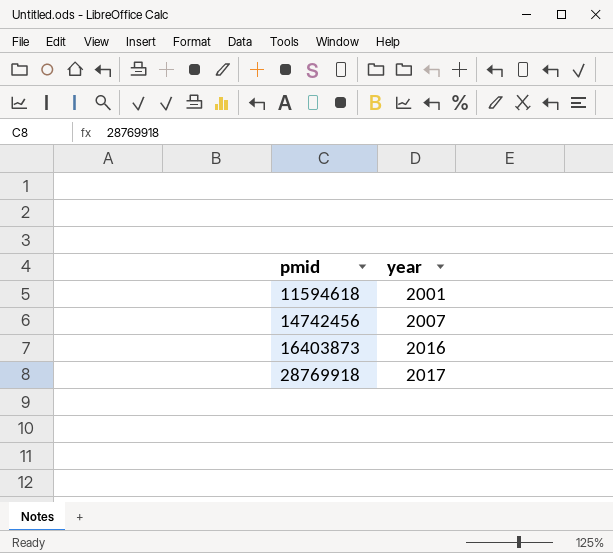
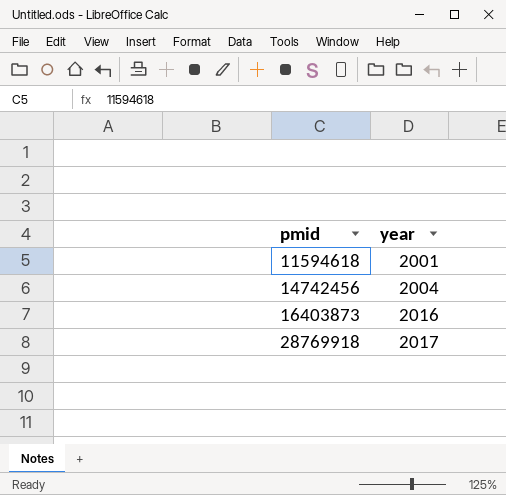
14742456 | year: 2007 -> 2004

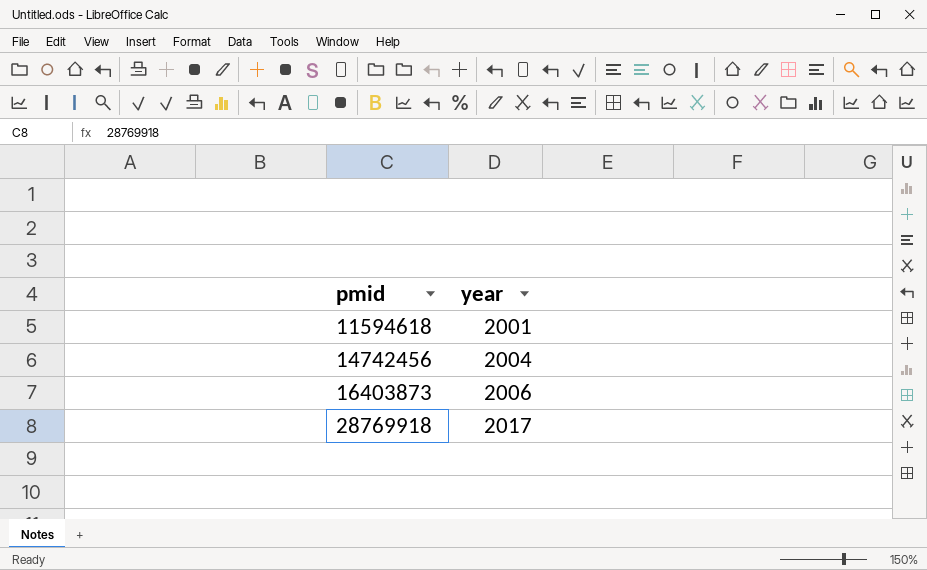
16403873 | year: 2016 -> 2006

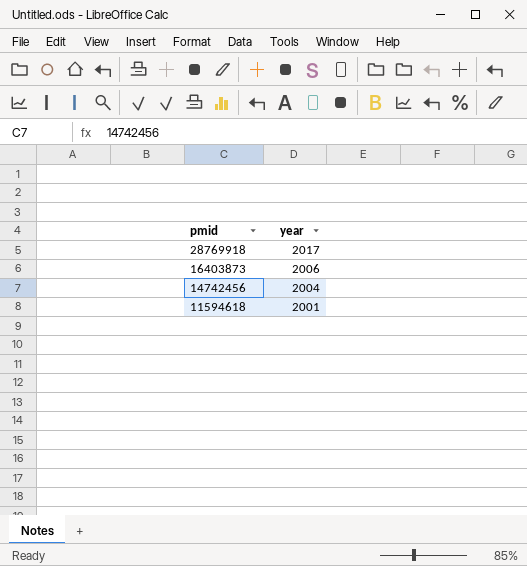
row order: pmid ascending -> pmid descending

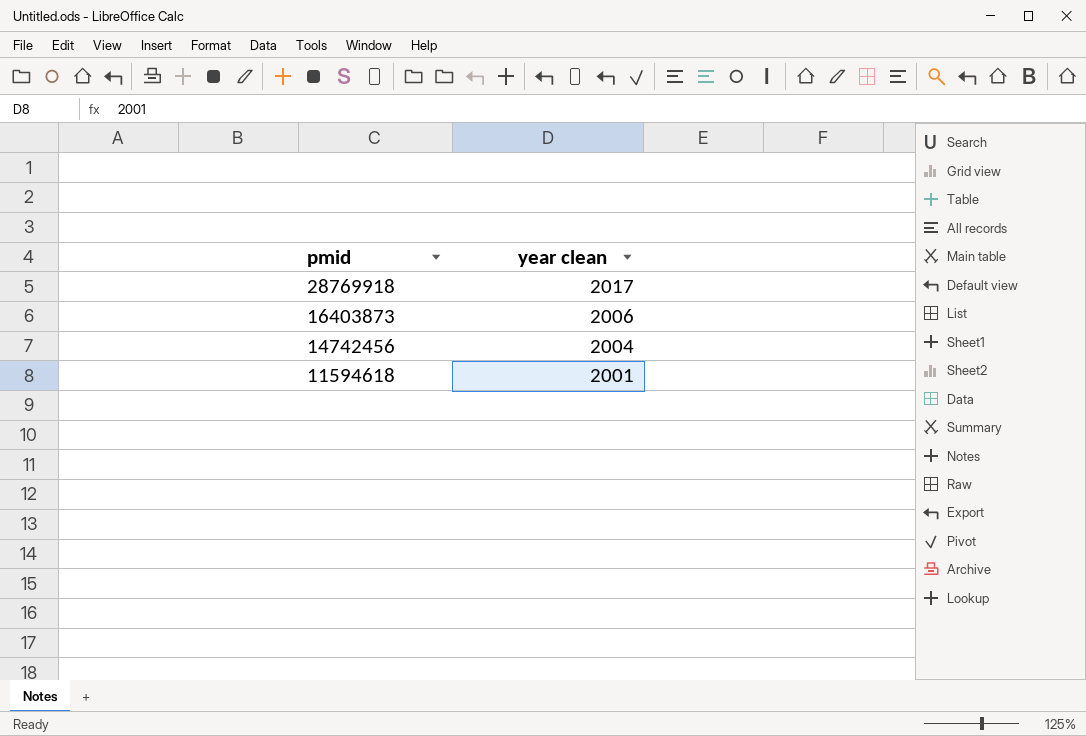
column name: year -> year clean

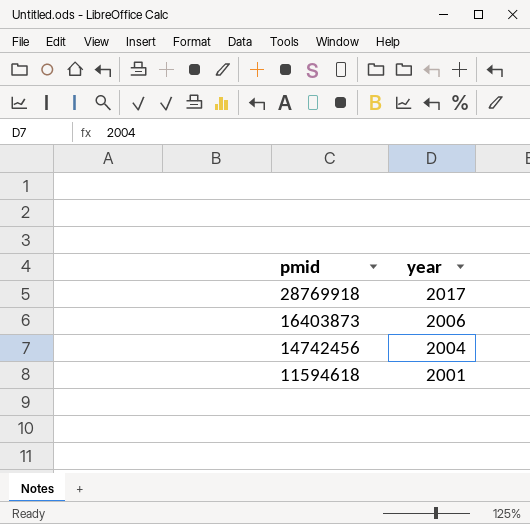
column name: year clean -> year

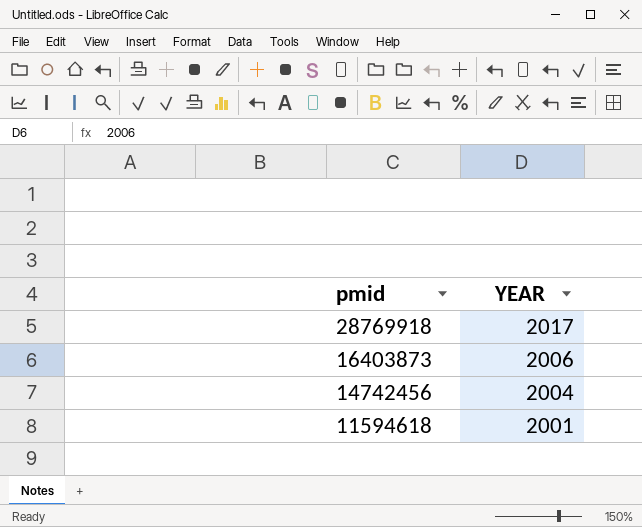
column name: year -> YEAR

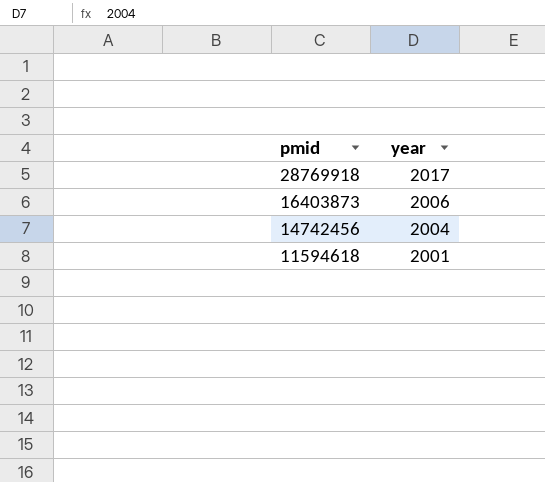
column name: YEAR -> year

